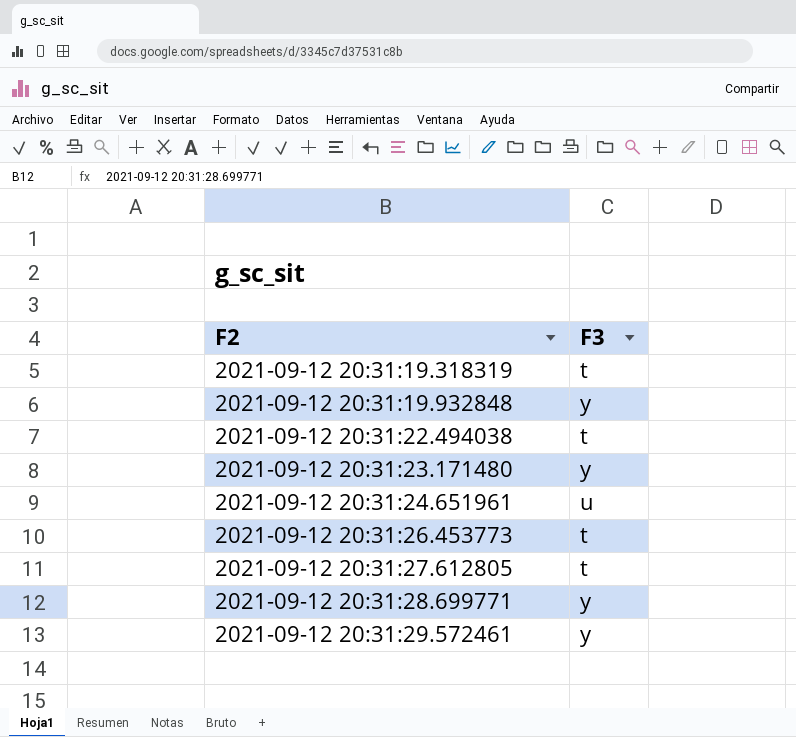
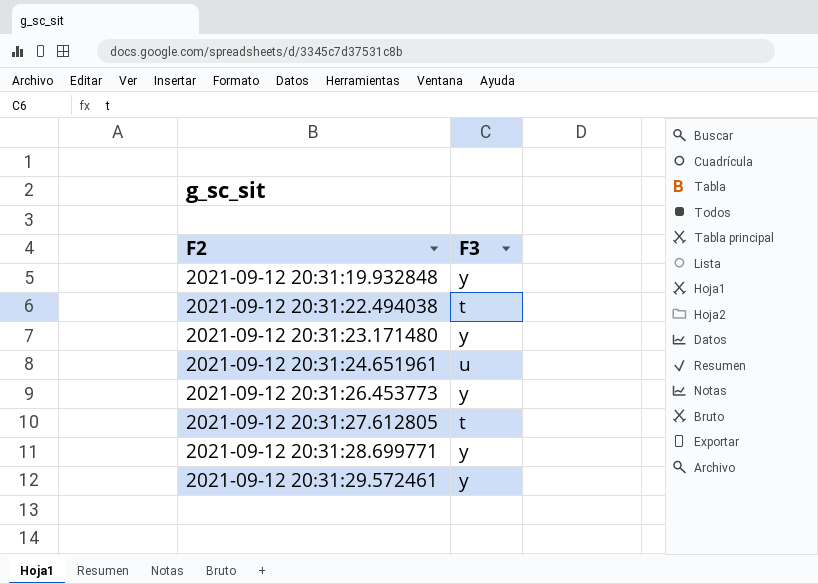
row 2021-09-12 20:31:19.318319: t -> none
2021-09-12 20:31:26.453773 | F3: t -> y

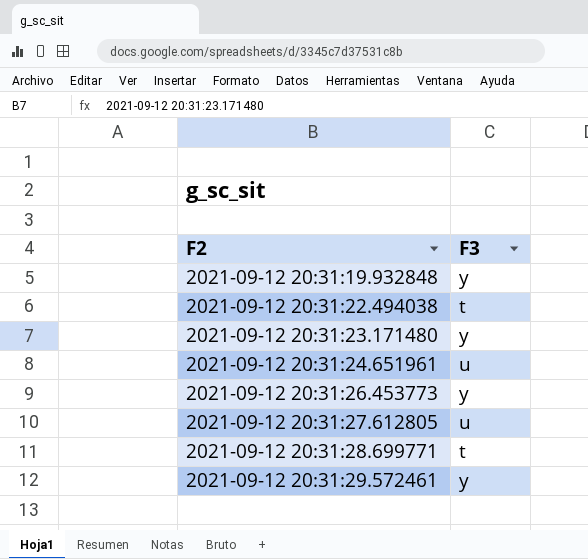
2021-09-12 20:31:27.612805 | F3: t -> u
2021-09-12 20:31:28.699771 | F3: y -> t

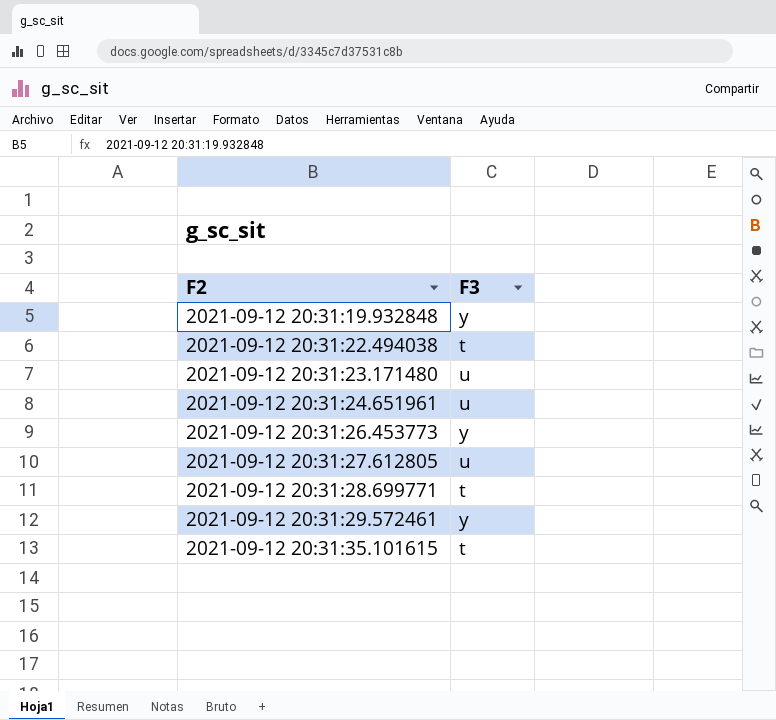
2021-09-12 20:31:23.171480 | F3: y -> u
row 2021-09-12 20:31:35.101615: none -> t

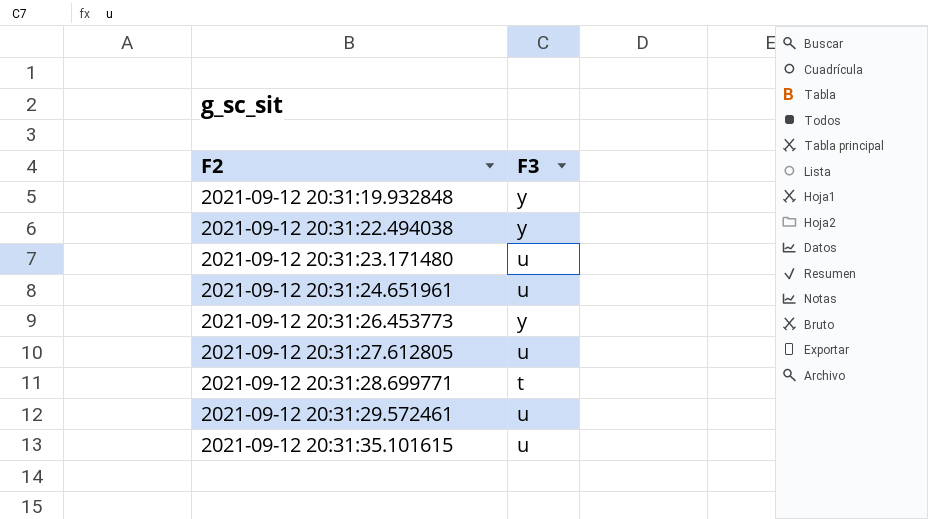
2021-09-12 20:31:22.494038 | F3: t -> y
2021-09-12 20:31:29.572461 | F3: y -> u
2021-09-12 20:31:35.101615 | F3: t -> u

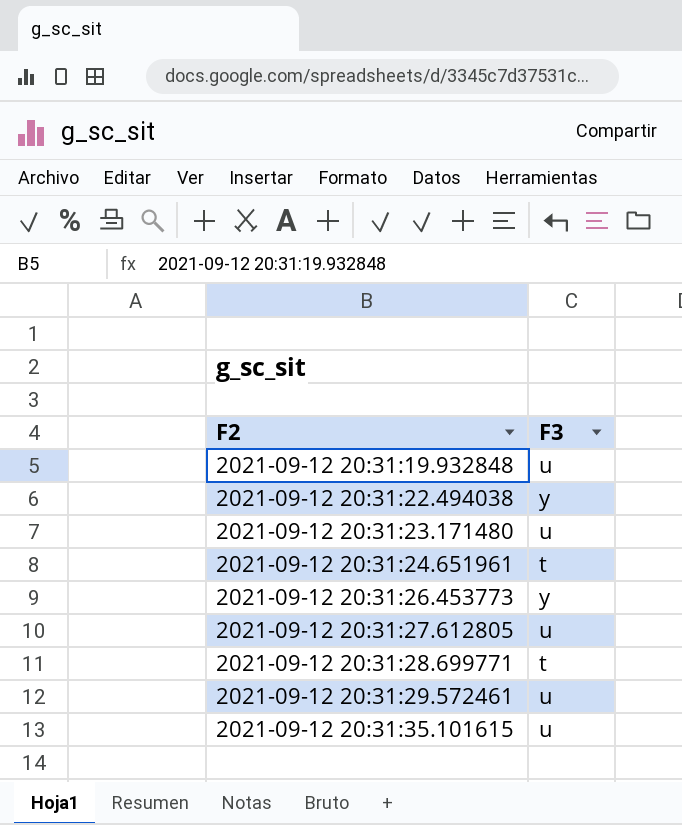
2021-09-12 20:31:19.932848 | F3: y -> u
2021-09-12 20:31:24.651961 | F3: u -> t

